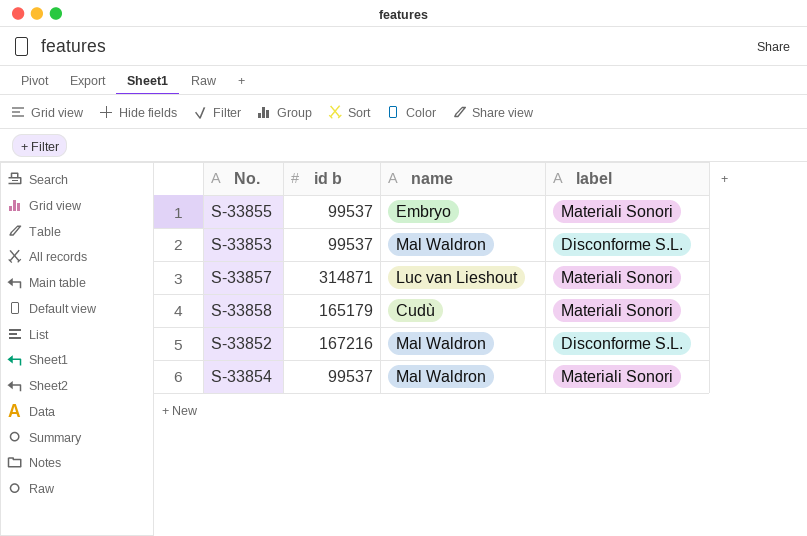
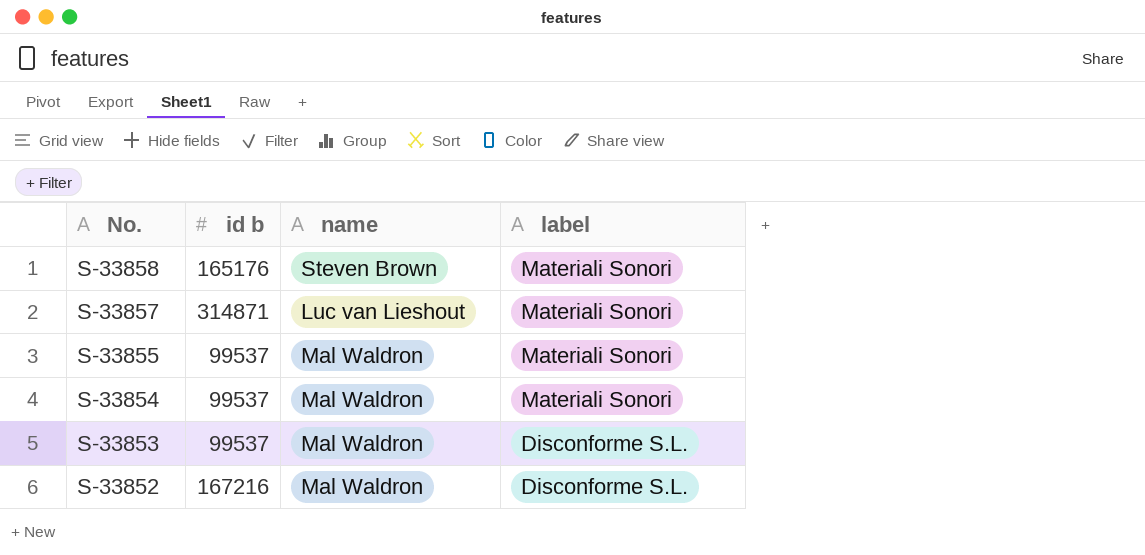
row order: none -> No. descending
S-33858 | id b: 165179 -> 165176
S-33858 | name: Cudù -> Steven Brown
S-33855 | name: Embryo -> Mal Waldron

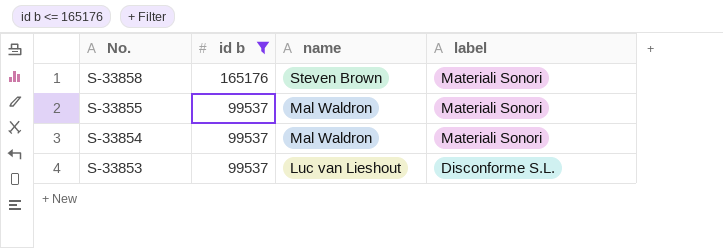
filter: none -> id b <= 165176
S-33853 | name: Mal Waldron -> Luc van Lieshout

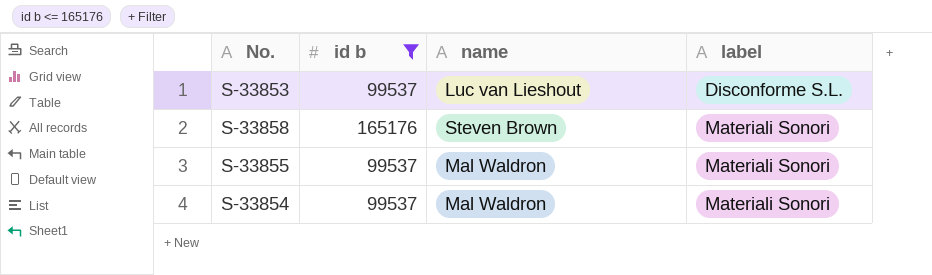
row order: No. descending -> label ascending

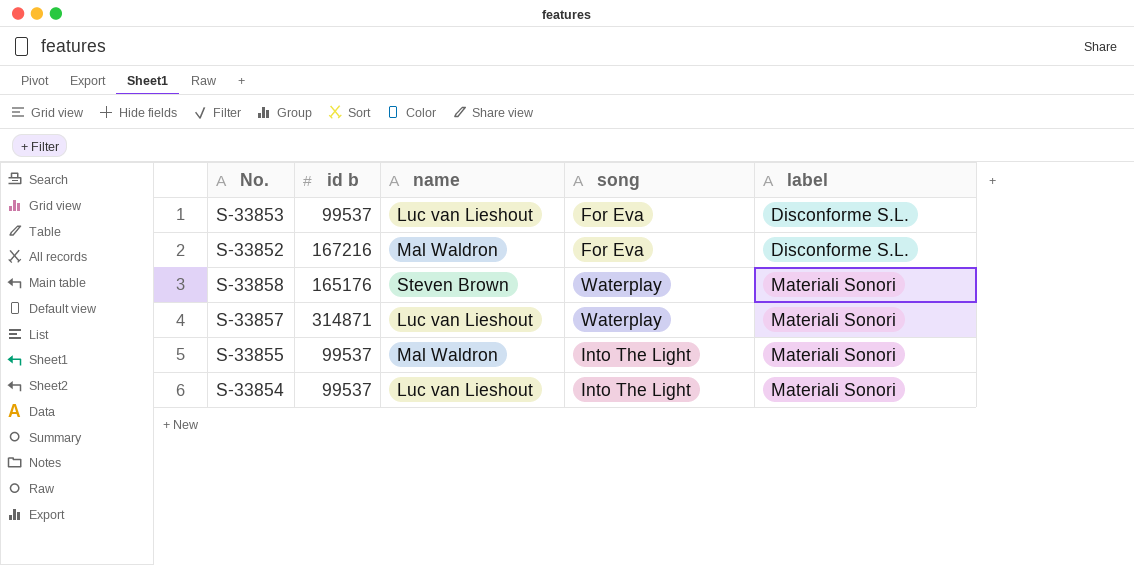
filter: id b <= 165176 -> none
column song | position: none -> 4
S-33854 | name: Mal Waldron -> Luc van Lieshout

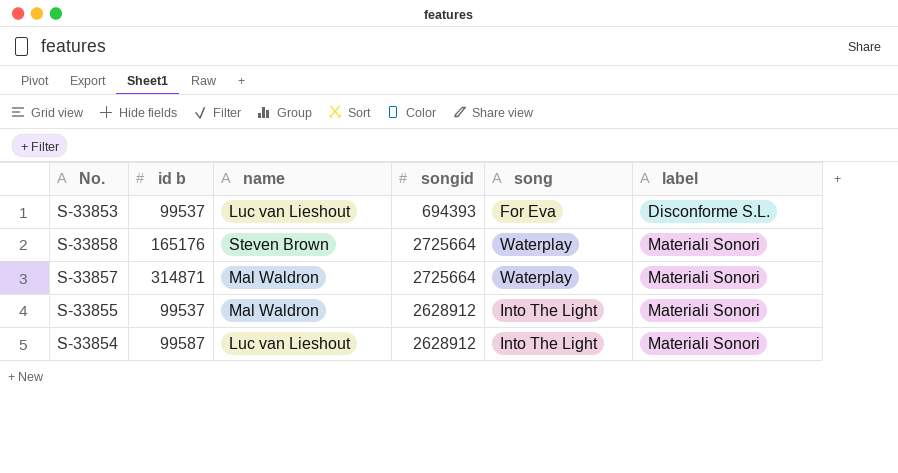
column songid | position: none -> 4
row S-33852: 167216 | Mal Waldron | For Eva | Disconforme S.L. -> none
S-33857 | name: Luc van Lieshout -> Mal Waldron
S-33854 | id b: 99537 -> 99587

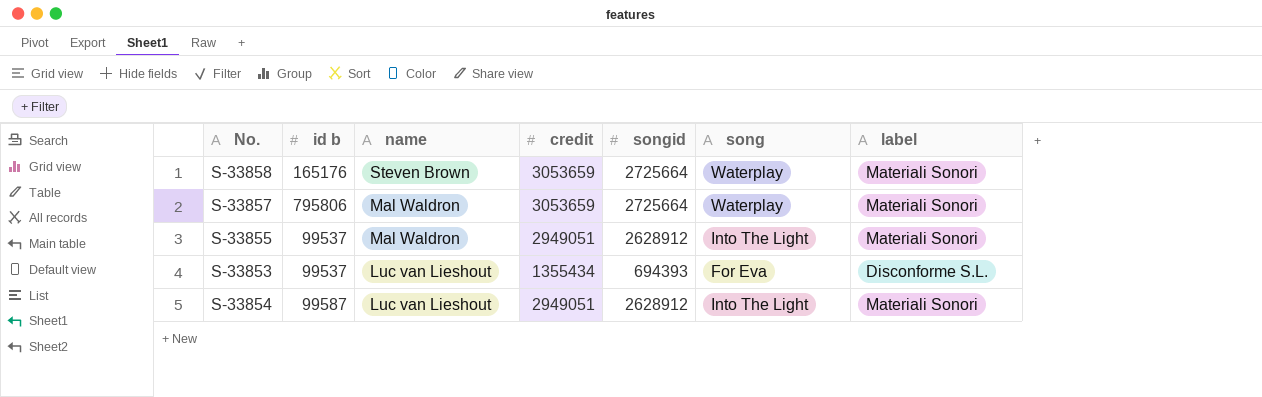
row order: label ascending -> name descending
column credit | position: none -> 4
S-33857 | id b: 314871 -> 795806

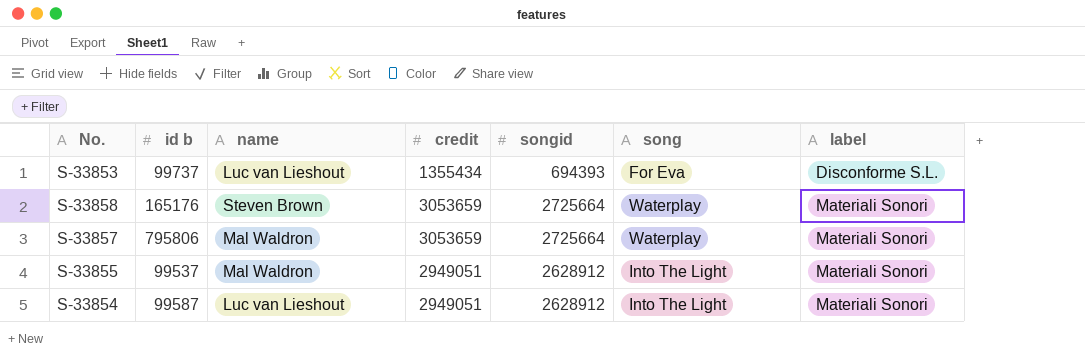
row order: name descending -> label ascending
S-33853 | id b: 99537 -> 99737

